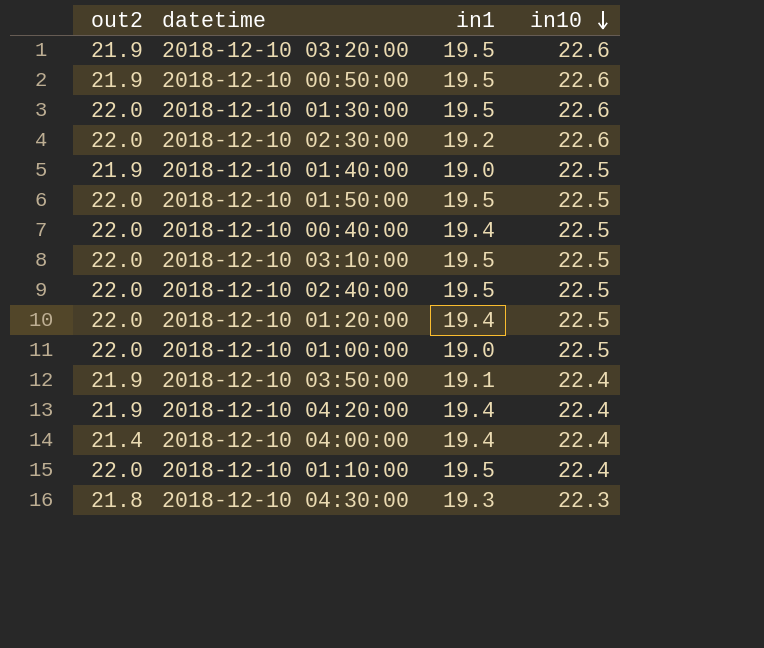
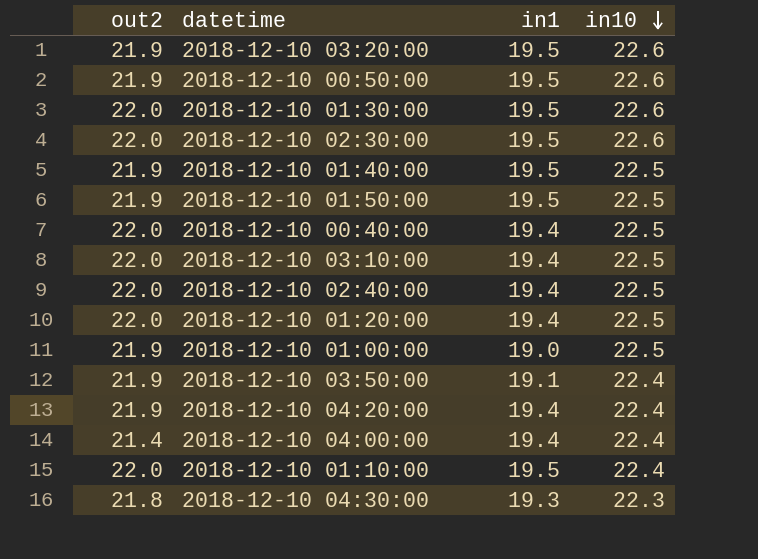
2018-12-10 02:30:00 | in1: 19.2 -> 19.5
2018-12-10 01:40:00 | in1: 19.0 -> 19.5
2018-12-10 01:50:00 | out2: 22.0 -> 21.9
2018-12-10 03:10:00 | in1: 19.5 -> 19.4
2018-12-10 02:40:00 | in1: 19.5 -> 19.4
2018-12-10 01:00:00 | out2: 22.0 -> 21.9

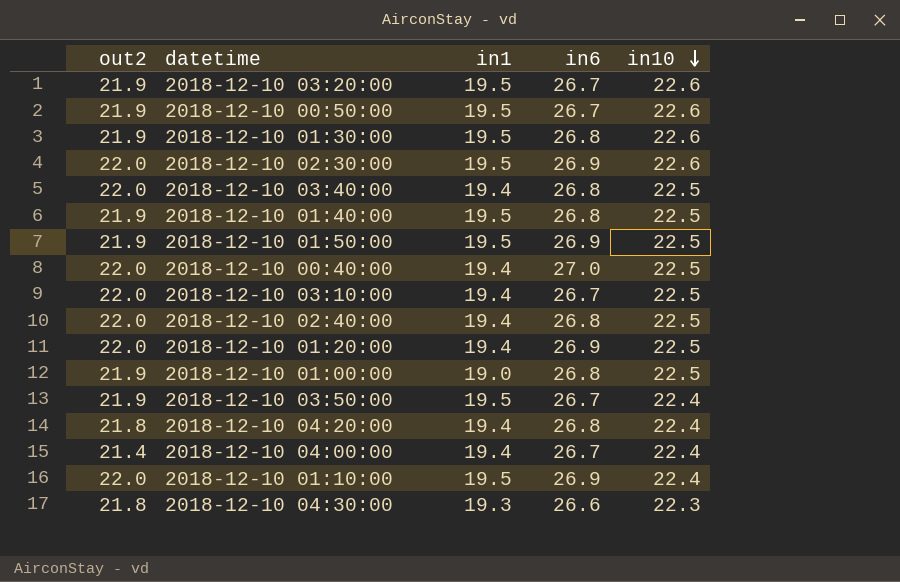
column in6 | position: none -> 4
2018-12-10 01:30:00 | out2: 22.0 -> 21.9
row 2018-12-10 03:40:00: none -> 22.0 | 19.4 | 26.8 | 22.5
2018-12-10 03:50:00 | in1: 19.1 -> 19.5
2018-12-10 04:20:00 | out2: 21.9 -> 21.8

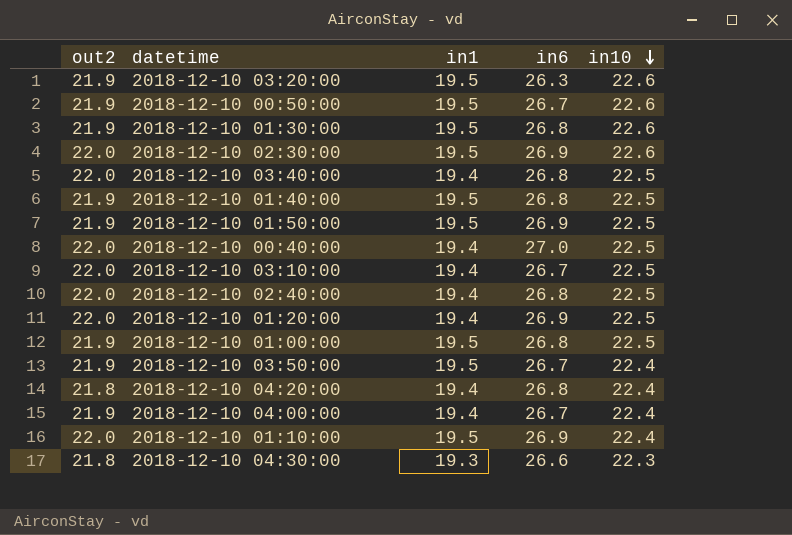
2018-12-10 03:20:00 | in6: 26.7 -> 26.3
2018-12-10 01:00:00 | in1: 19.0 -> 19.5
2018-12-10 04:00:00 | out2: 21.4 -> 21.9

